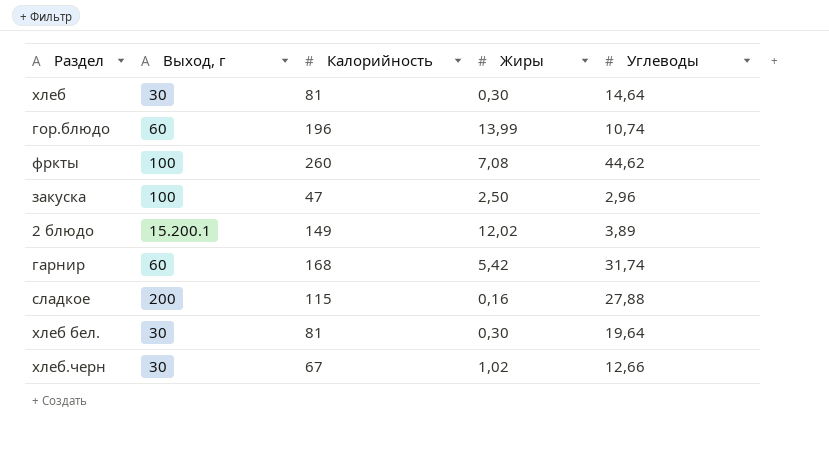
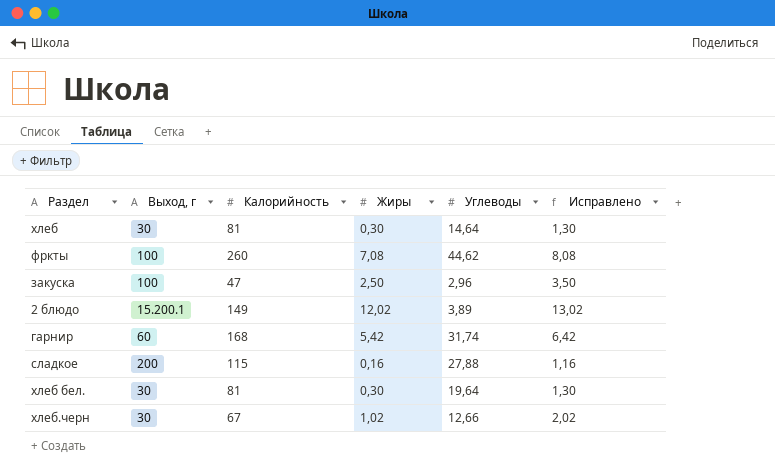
column Исправлено | formula: none -> [Жиры] + 1
row гор.блюдо: 60 | 196 | 13,99 | 10,74 -> none

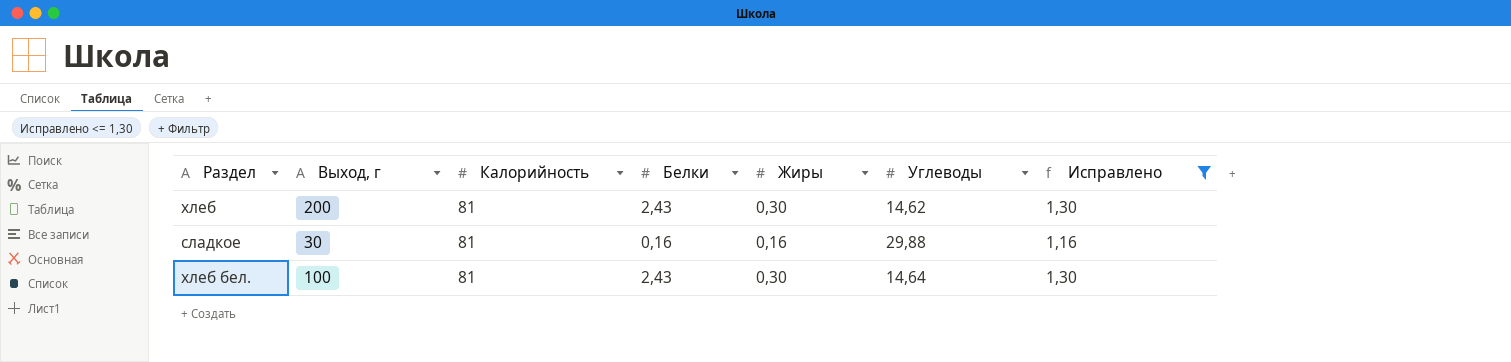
filter: none -> Исправлено <= 1,30
column Белки | position: none -> 4
хлеб | Выход, г: 30 -> 200
хлеб | Углеводы: 14,64 -> 14,62
сладкое | Выход, г: 200 -> 30
сладкое | Калорийность: 115 -> 81
сладкое | Углеводы: 27,88 -> 29,88
хлеб бел. | Выход, г: 30 -> 100
хлеб бел. | Углеводы: 19,64 -> 14,64

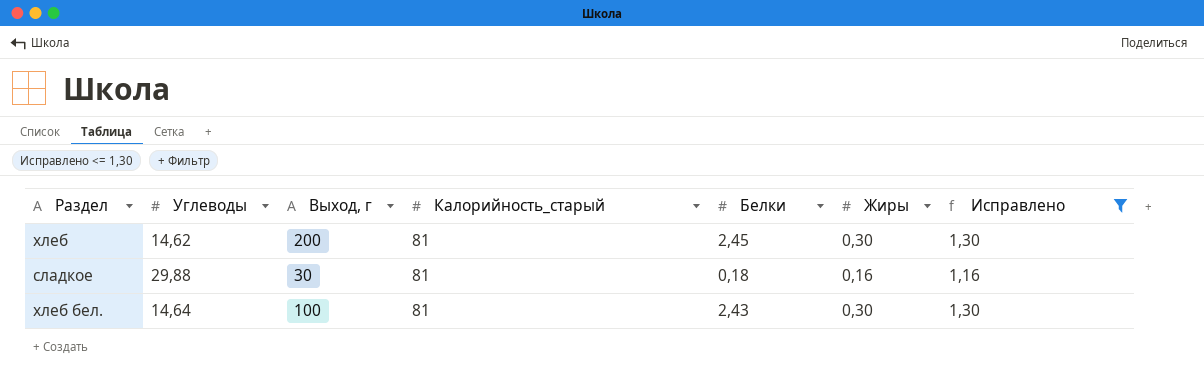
column Углеводы | position: 6 -> 2
column name: Калорийность -> Калорийность_старый
хлеб | Белки: 2,43 -> 2,45
сладкое | Белки: 0,16 -> 0,18

